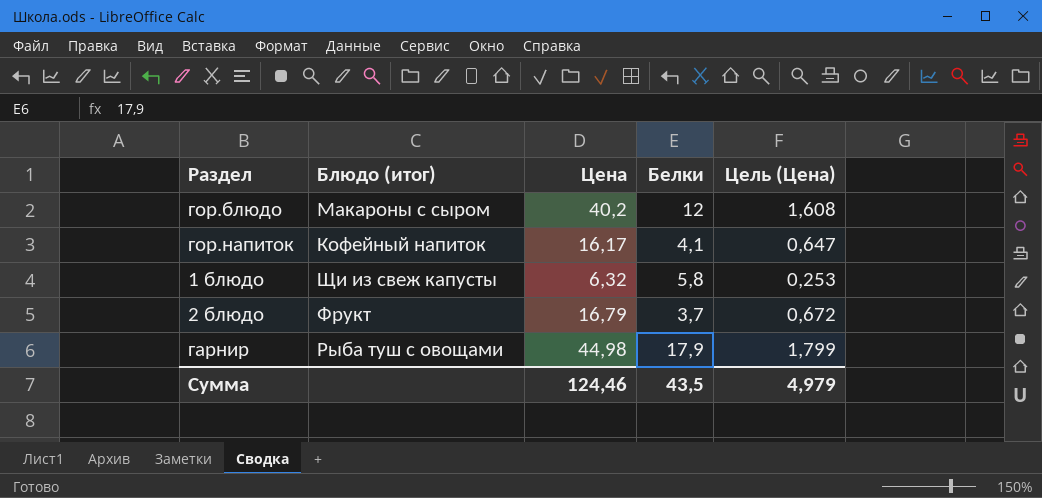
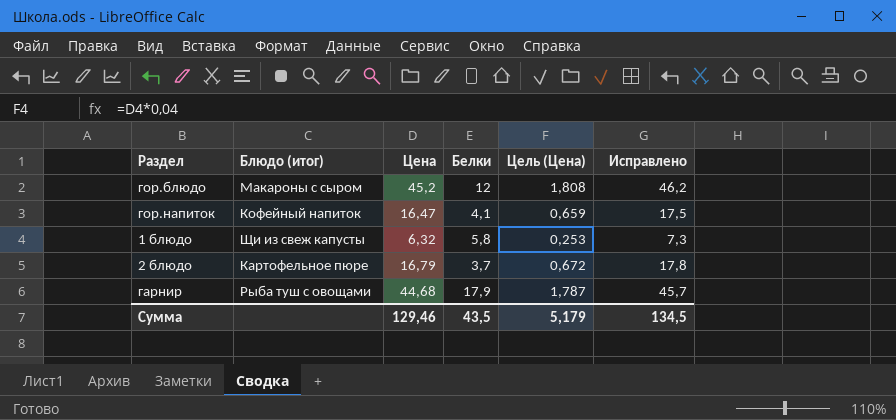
column Исправлено | formula: none -> [Цена] + 1
гор.блюдо | Цена: 40,2 -> 45,2
гор.блюдо | Цель (Цена): 1,608 -> 1,808
гор.напиток | Цена: 16,17 -> 16,47
гор.напиток | Цель (Цена): 0,647 -> 0,659
2 блюдо | Блюдо (итог): Фрукт -> Картофельное пюре
гарнир | Цена: 44,98 -> 44,68
гарнир | Цель (Цена): 1,799 -> 1,787
Сумма | Цена: 124,46 -> 129,46
Сумма | Цель (Цена): 4,979 -> 5,179

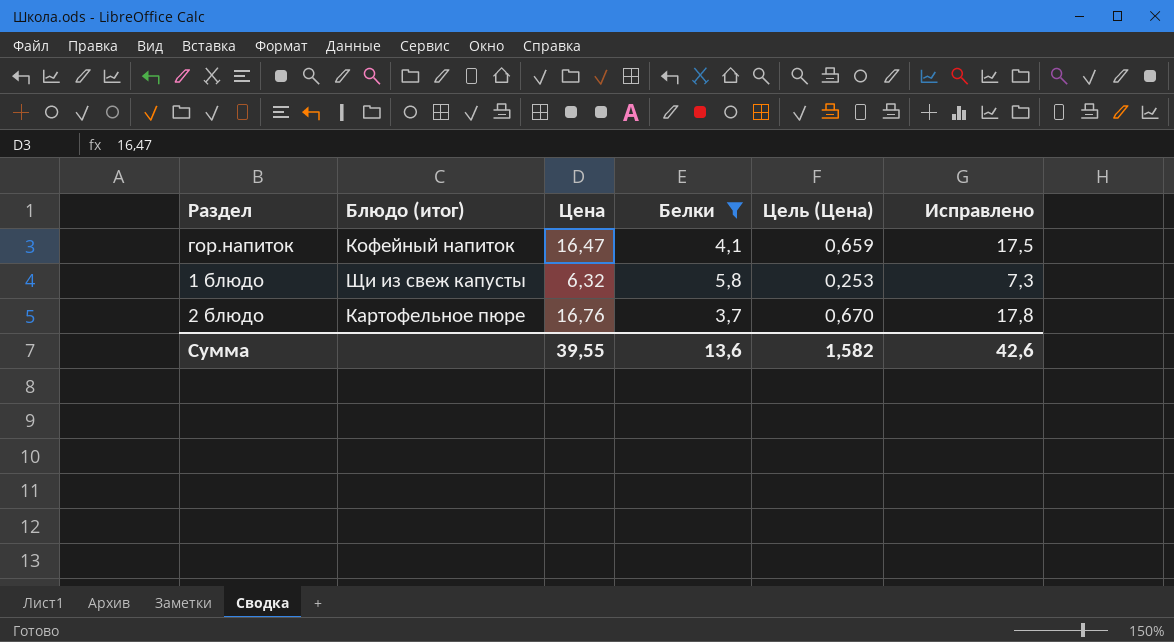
filter: none -> Белки <= 5,8
2 блюдо | Цена: 16,79 -> 16,76
2 блюдо | Цель (Цена): 0,672 -> 0,670
Сумма | Цена: 129,46 -> 39,55
Сумма | Белки: 43,5 -> 13,6
Сумма | Цель (Цена): 5,179 -> 1,582
Сумма | Исправлено: 134,5 -> 42,6

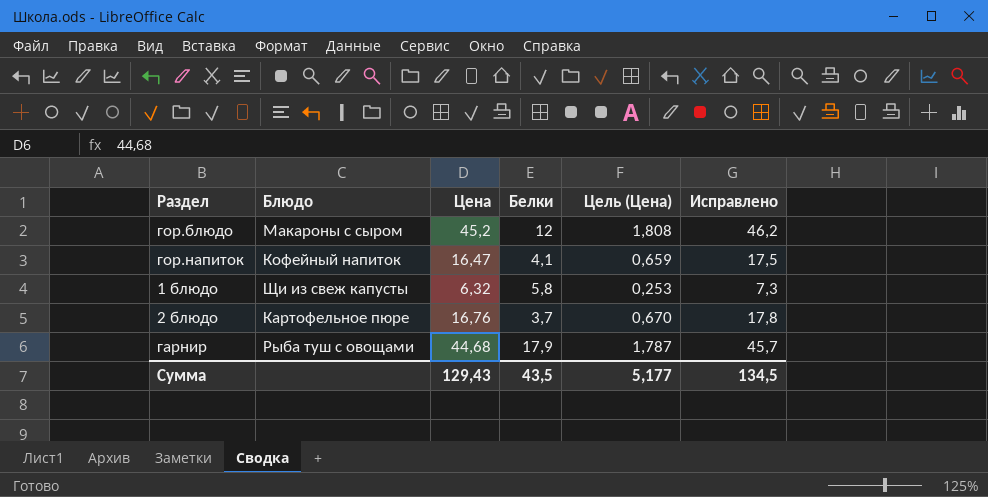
filter: Белки <= 5,8 -> none
column name: Блюдо (итог) -> Блюдо
Сумма | Цена: 39,55 -> 129,43
Сумма | Белки: 13,6 -> 43,5
Сумма | Цель (Цена): 1,582 -> 5,177
Сумма | Исправлено: 42,6 -> 134,5

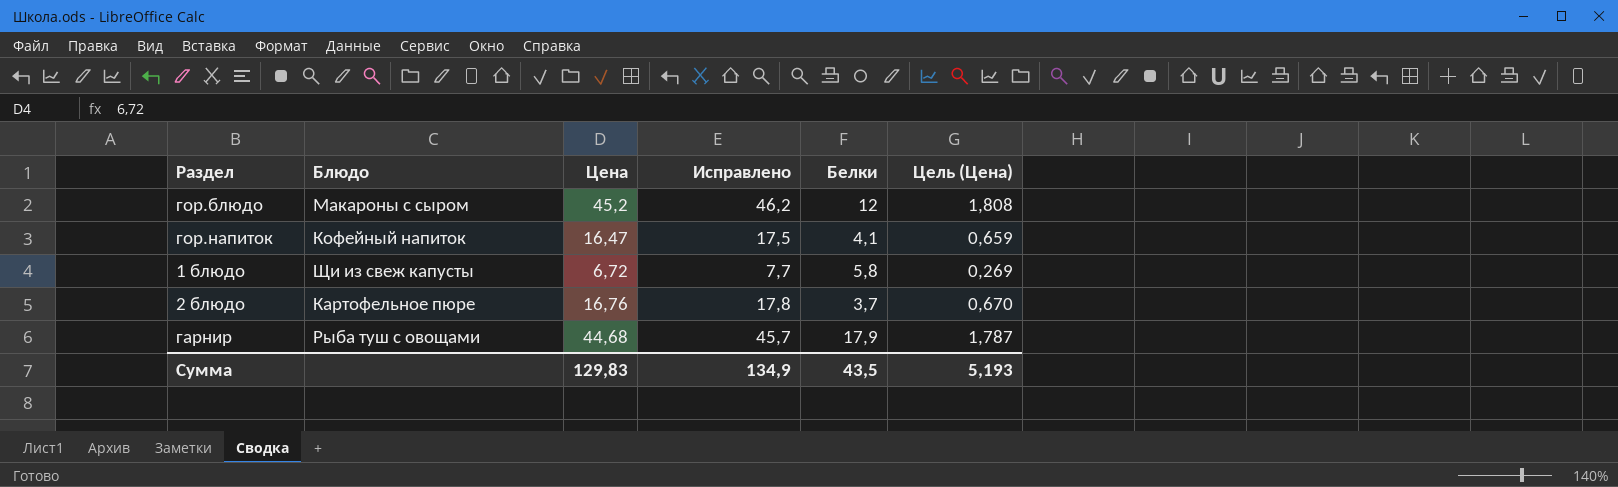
column Исправлено | position: 6 -> 4
1 блюдо | Цена: 6,32 -> 6,72
1 блюдо | Исправлено: 7,3 -> 7,7
1 блюдо | Цель (Цена): 0,253 -> 0,269
Сумма | Цена: 129,43 -> 129,83
Сумма | Исправлено: 134,5 -> 134,9
Сумма | Цель (Цена): 5,177 -> 5,193

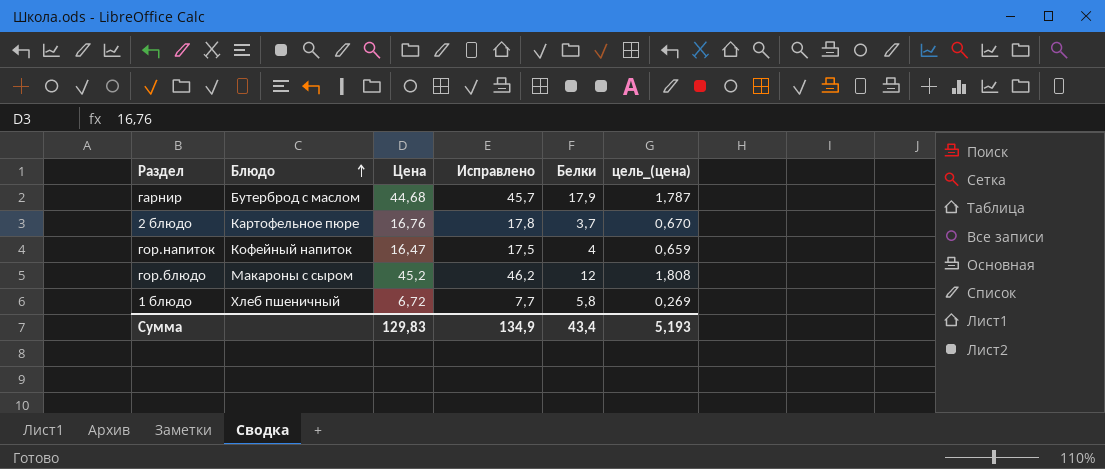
row order: none -> Блюдо ascending
column name: Цель (Цена) -> цель_(цена)
гарнир | Блюдо: Рыба туш с овощами -> Бутерброд с маслом
гор.напиток | Белки: 4,1 -> 4
1 блюдо | Блюдо: Щи из свеж капусты -> Хлеб пшеничный
Сумма | Белки: 43,5 -> 43,4

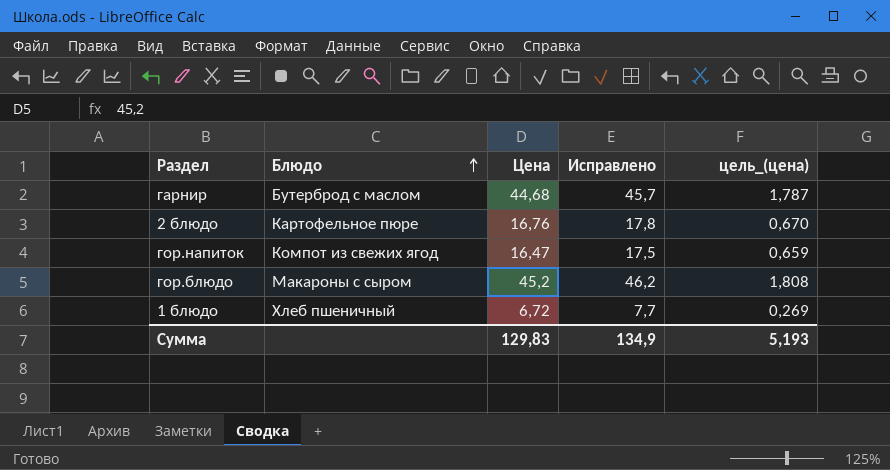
column Белки | position: 5 -> none
гор.напиток | Блюдо: Кофейный напиток -> Компот из свежих ягод

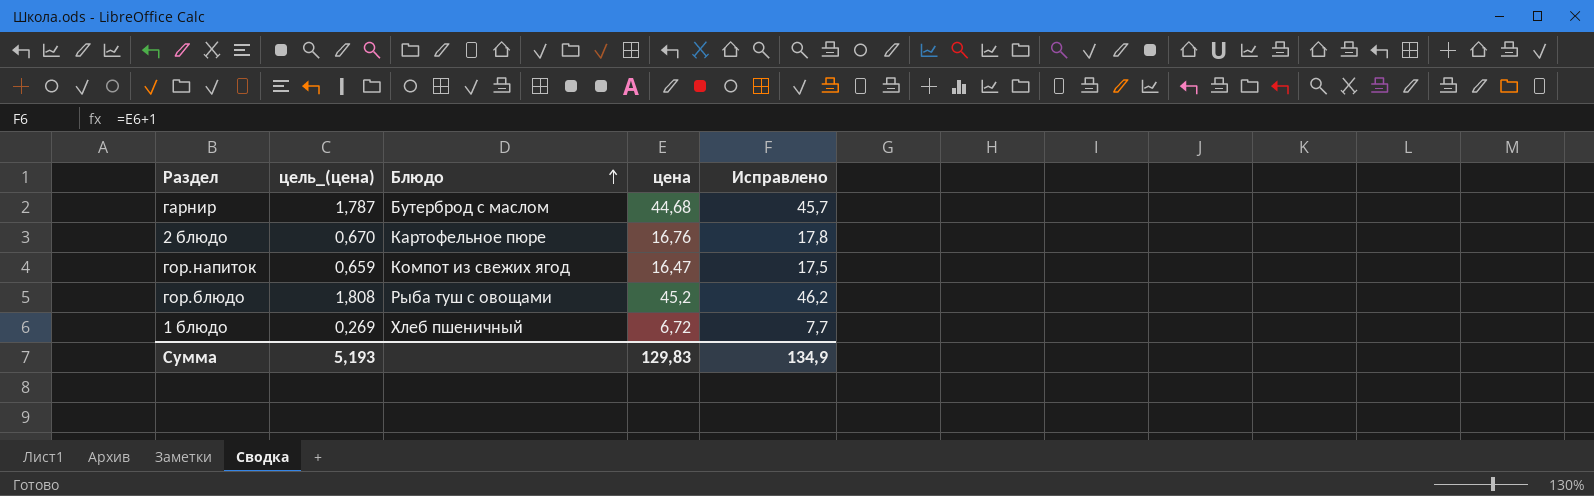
column цель_(цена) | position: 5 -> 2
column name: Цена -> цена
гор.блюдо | Блюдо: Макароны с сыром -> Рыба туш с овощами

